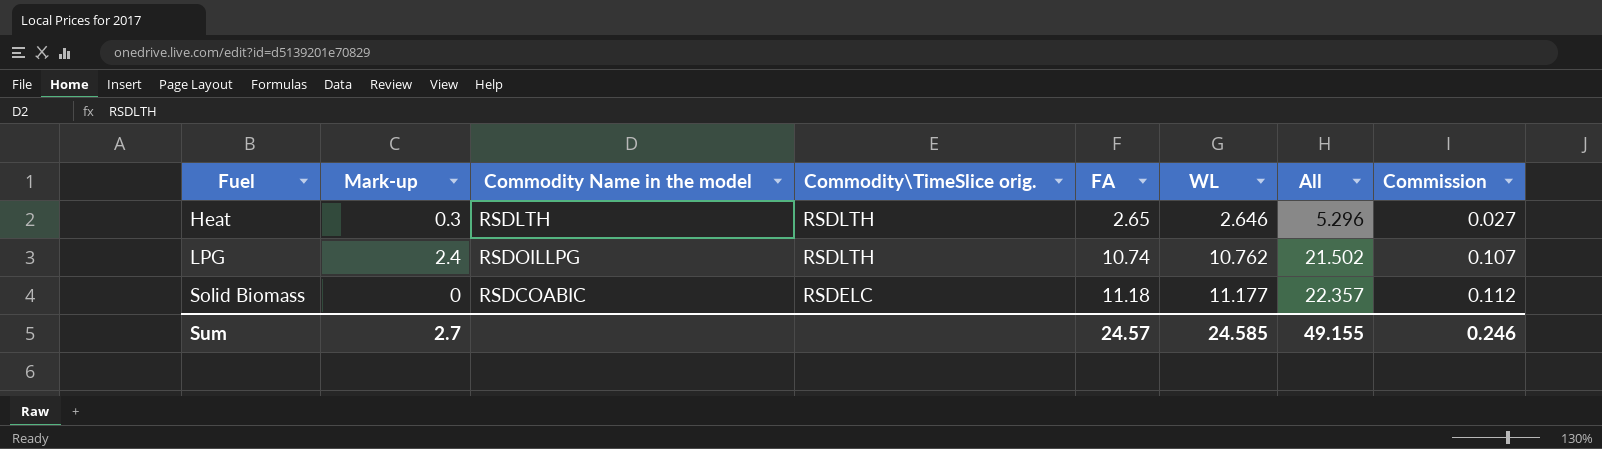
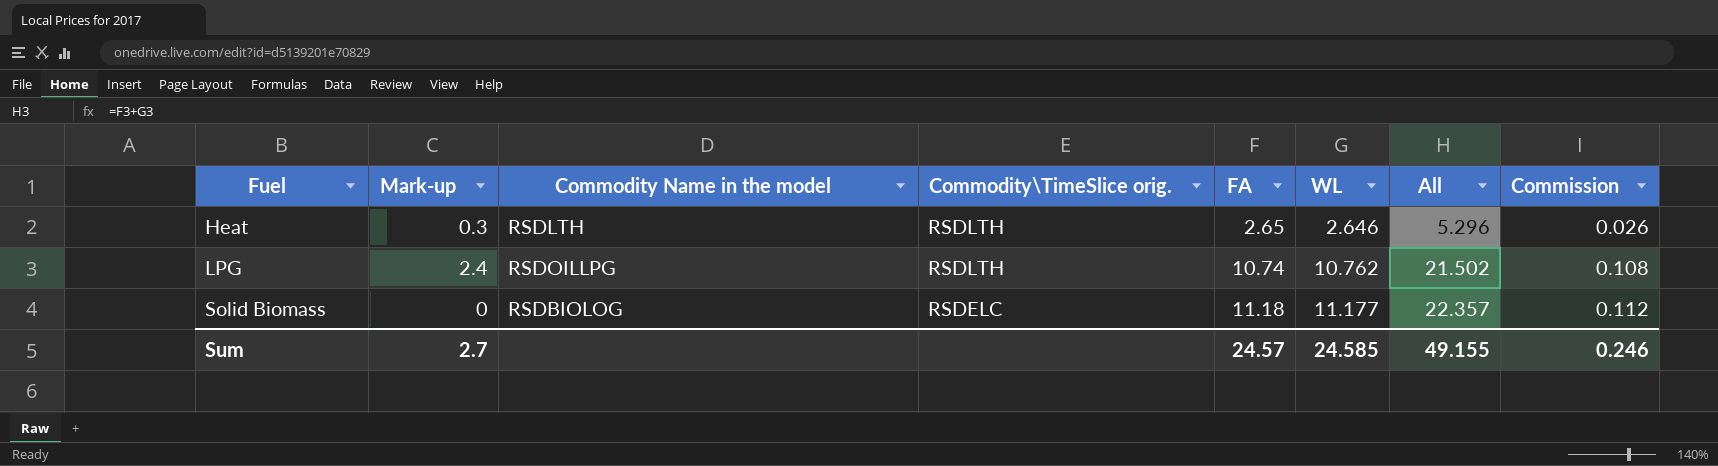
column Commission | formula: [FA] * 0.01 -> [WL] * 0.01
Solid Biomass | Commodity Name in the model: RSDCOABIC -> RSDBIOLOG

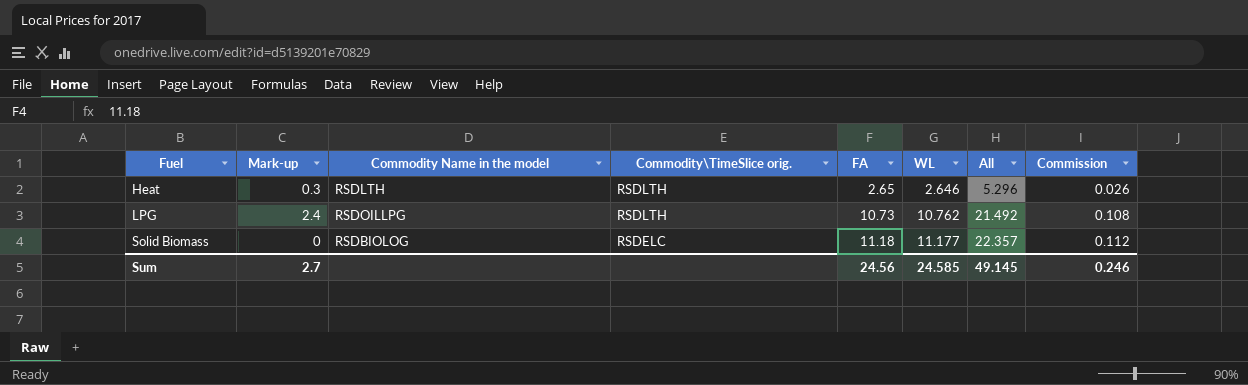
LPG | FA: 10.74 -> 10.73
LPG | All: 21.502 -> 21.492
Sum | FA: 24.57 -> 24.56
Sum | All: 49.155 -> 49.145

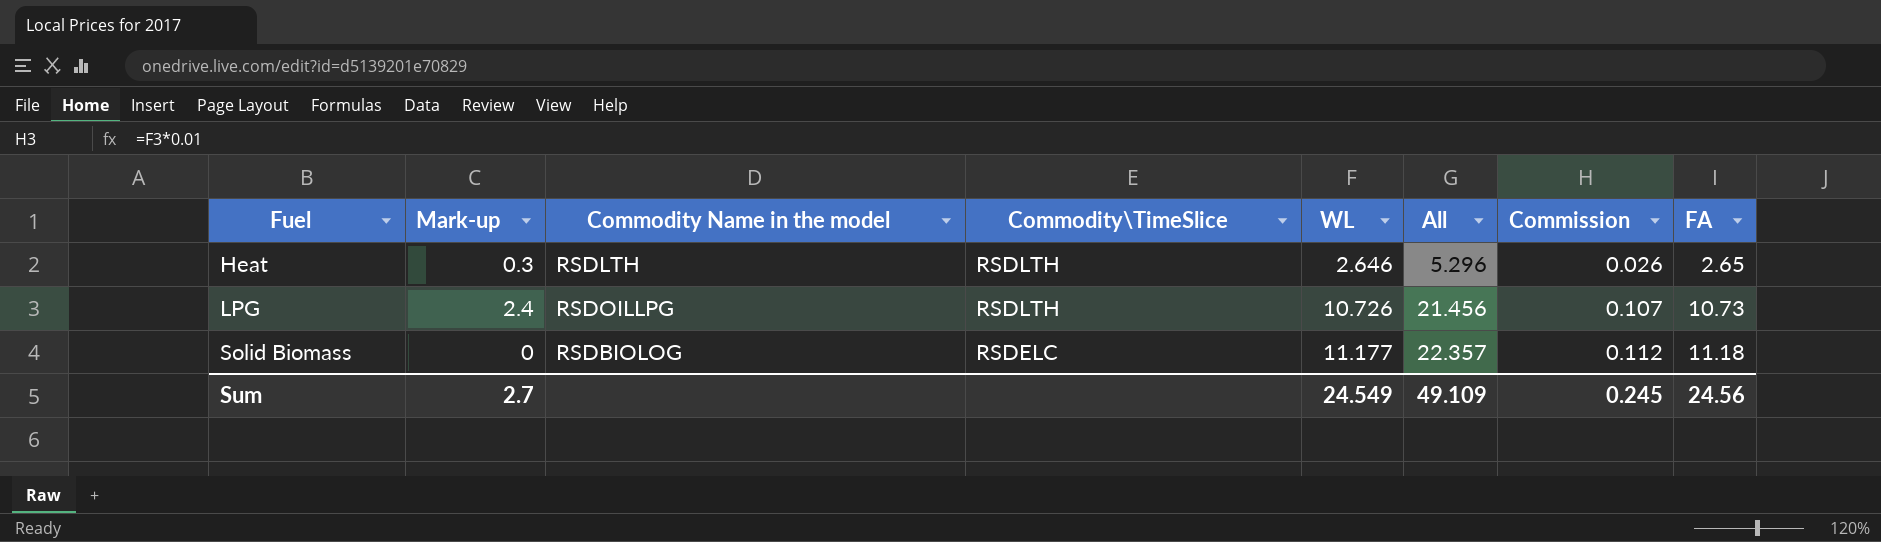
column name: Commodity\TimeSlice orig. -> Commodity\TimeSlice
column FA | position: 5 -> 8
LPG | WL: 10.762 -> 10.726
LPG | All: 21.492 -> 21.456
LPG | Commission: 0.108 -> 0.107
Sum | WL: 24.585 -> 24.549
Sum | All: 49.145 -> 49.109
Sum | Commission: 0.246 -> 0.245

